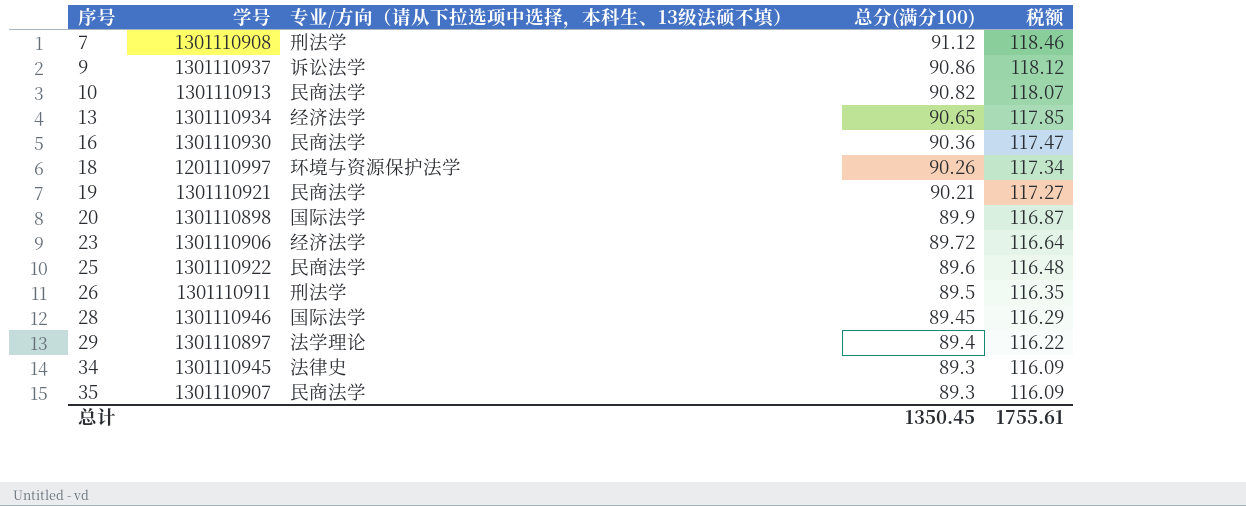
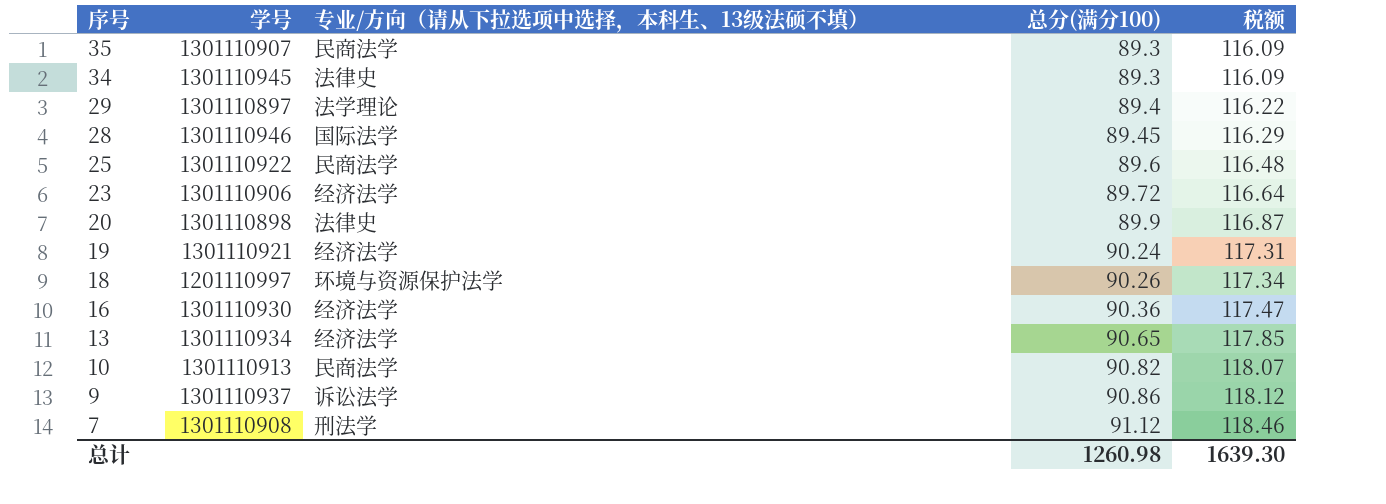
row order: 序号 ascending -> 序号 descending
row 26: 1301110911 | 刑法学 | 89.5 | 116.35 -> none
20 | 专业/方向（请从下拉选项中选择，本科生、13级法硕不填）: 国际法学 -> 法律史
19 | 专业/方向（请从下拉选项中选择，本科生、13级法硕不填）: 民商法学 -> 经济法学
19 | 总分(满分100): 90.21 -> 90.24
19 | 税额: 117.27 -> 117.31
16 | 专业/方向（请从下拉选项中选择，本科生、13级法硕不填）: 民商法学 -> 经济法学
总计 | 总分(满分100): 1350.45 -> 1260.98
总计 | 税额: 1755.61 -> 1639.30

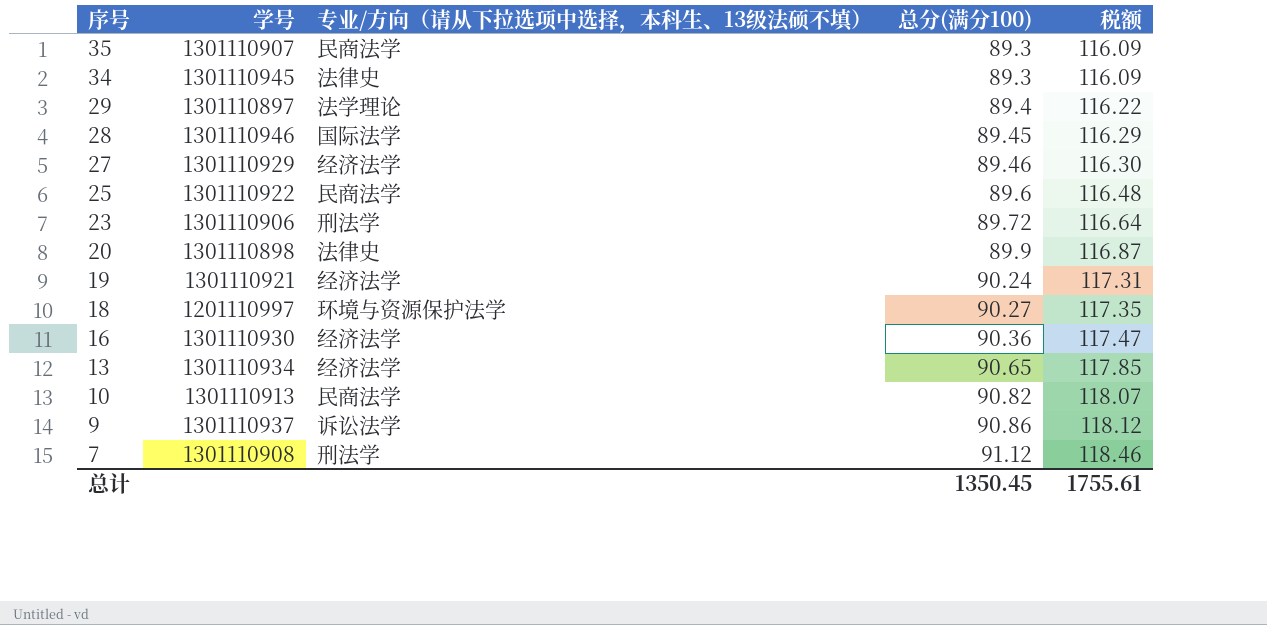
row 27: none -> 1301110929 | 经济法学 | 89.46 | 116.30
23 | 专业/方向（请从下拉选项中选择，本科生、13级法硕不填）: 经济法学 -> 刑法学
18 | 总分(满分100): 90.26 -> 90.27
18 | 税额: 117.34 -> 117.35
总计 | 总分(满分100): 1260.98 -> 1350.45
总计 | 税额: 1639.30 -> 1755.61

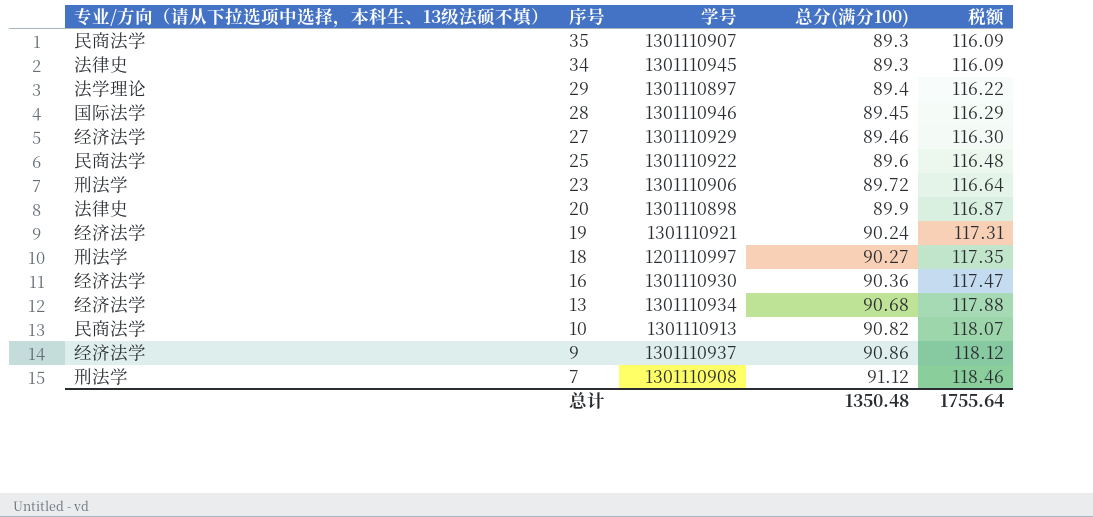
column 专业/方向（请从下拉选项中选择，本科生、13级法硕不填） | position: 3 -> 1
18 | 专业/方向（请从下拉选项中选择，本科生、13级法硕不填）: 环境与资源保护法学 -> 刑法学
13 | 总分(满分100): 90.65 -> 90.68
13 | 税额: 117.85 -> 117.88
9 | 专业/方向（请从下拉选项中选择，本科生、13级法硕不填）: 诉讼法学 -> 经济法学
总计 | 总分(满分100): 1350.45 -> 1350.48
总计 | 税额: 1755.61 -> 1755.64

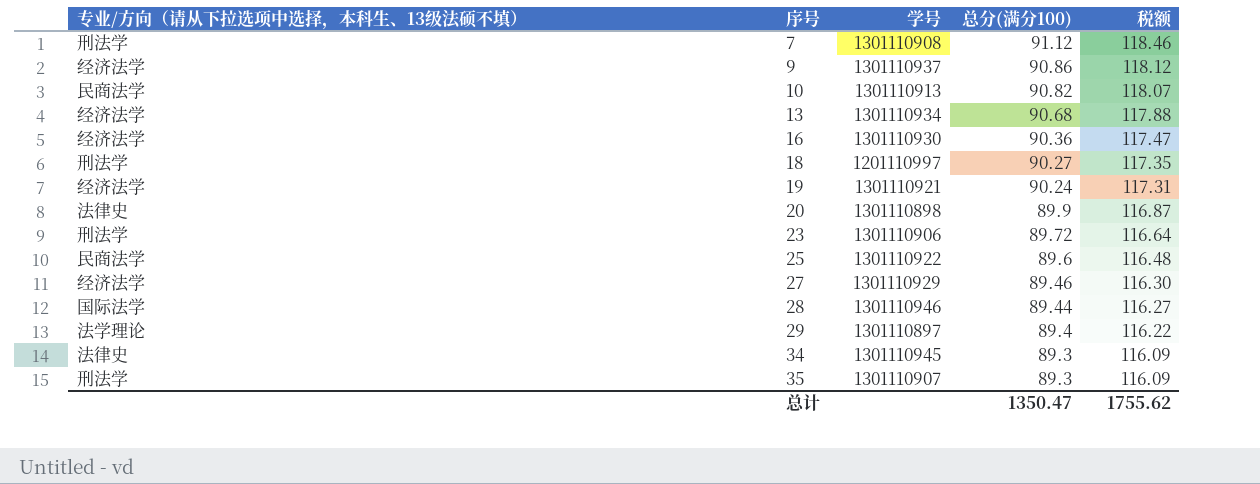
row order: 序号 descending -> 序号 ascending
28 | 总分(满分100): 89.45 -> 89.44
28 | 税额: 116.29 -> 116.27
35 | 专业/方向（请从下拉选项中选择，本科生、13级法硕不填）: 民商法学 -> 刑法学
总计 | 总分(满分100): 1350.48 -> 1350.47
总计 | 税额: 1755.64 -> 1755.62

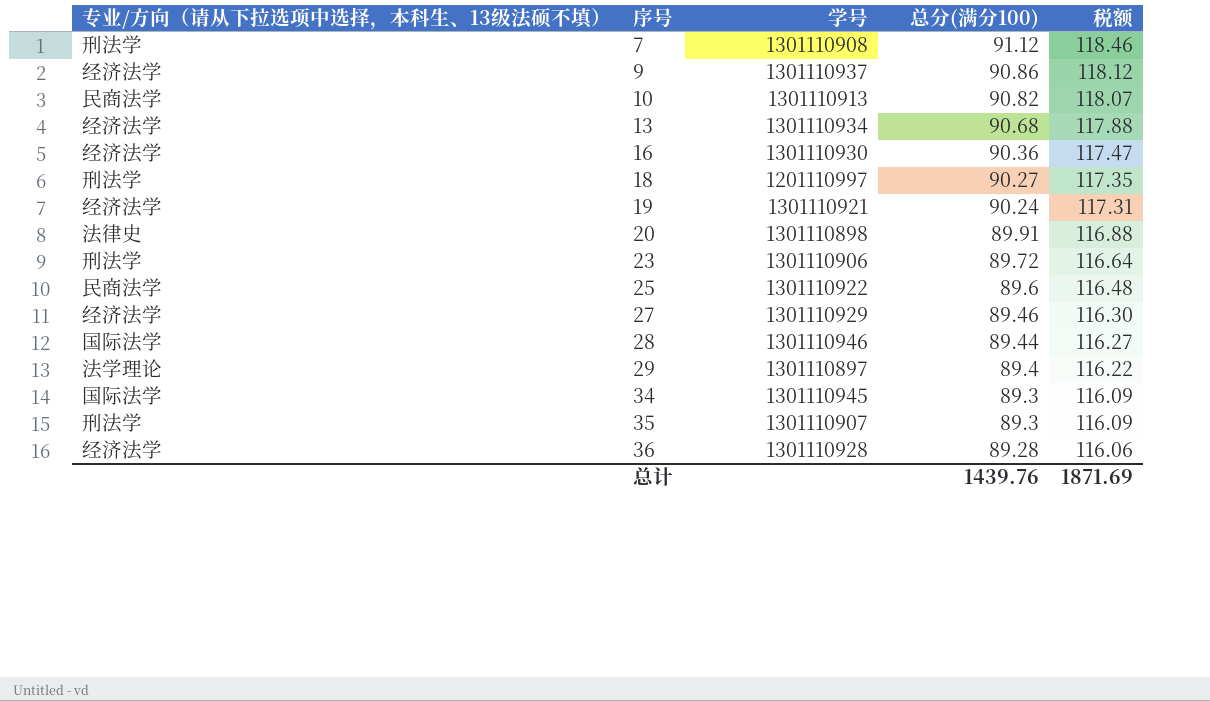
20 | 总分(满分100): 89.9 -> 89.91
20 | 税额: 116.87 -> 116.88
34 | 专业/方向（请从下拉选项中选择，本科生、13级法硕不填）: 法律史 -> 国际法学
row 36: none -> 经济法学 | 1301110928 | 89.28 | 116.06
总计 | 总分(满分100): 1350.47 -> 1439.76
总计 | 税额: 1755.62 -> 1871.69

